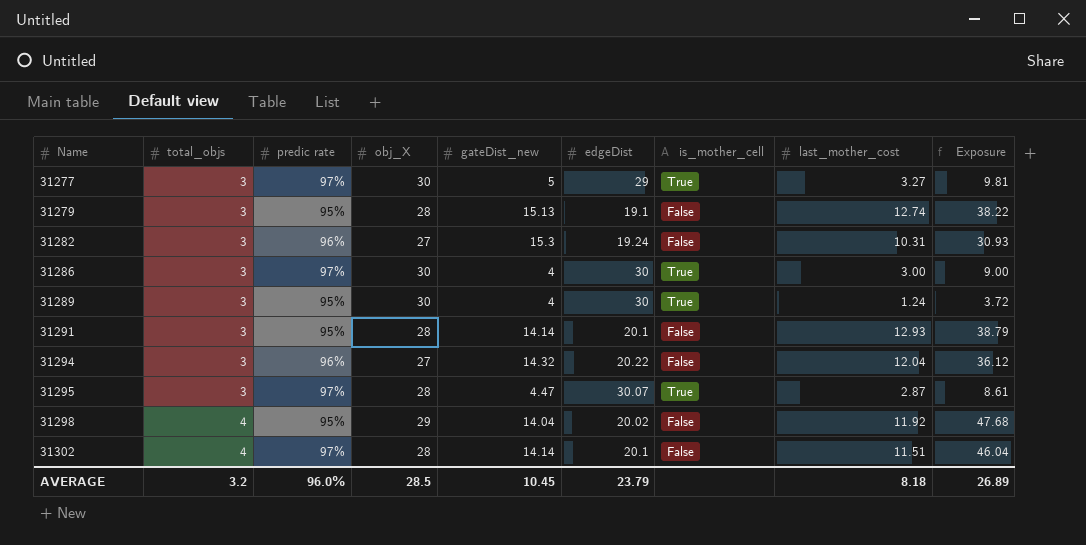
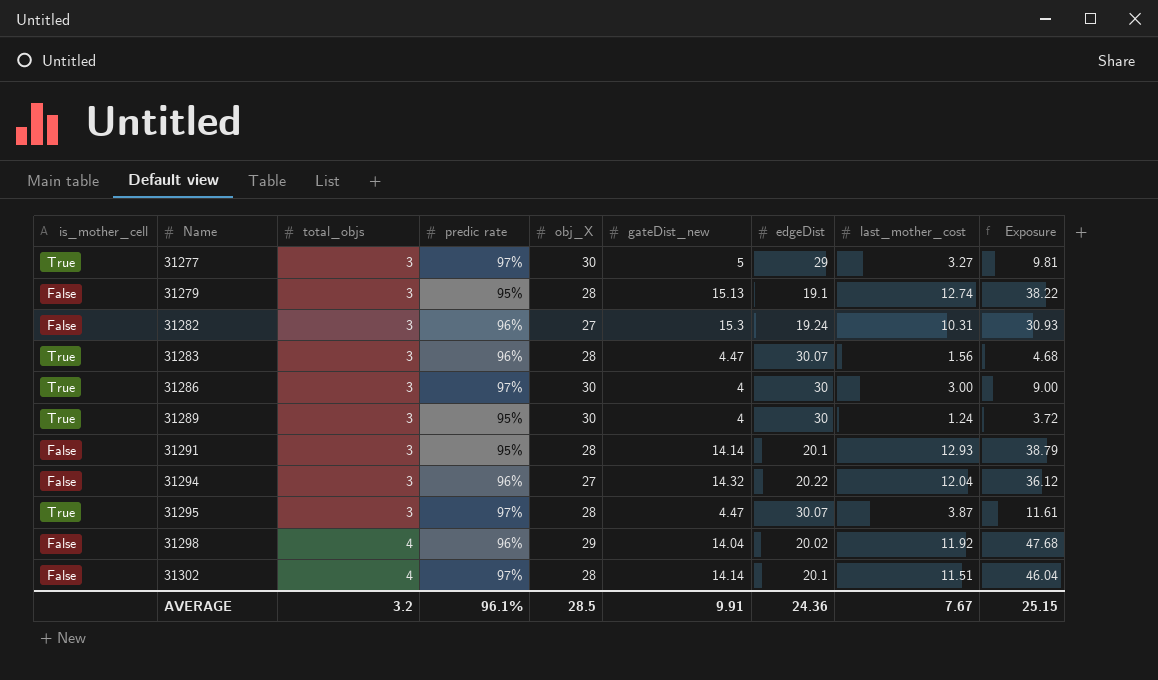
column is_mother_cell | position: 7 -> 1
row 31283: none -> True | 3 | 96% | 28 | 4.47 | 30.07 | 1.56 | 4.68
31295 | last_mother_cost: 2.87 -> 3.87
31295 | Exposure: 8.61 -> 11.61
31298 | predic rate: 95% -> 96%
AVERAGE | predic rate: 96.0% -> 96.1%
AVERAGE | gateDist_new: 10.45 -> 9.91
AVERAGE | edgeDist: 23.79 -> 24.36
AVERAGE | last_mother_cost: 8.18 -> 7.67
AVERAGE | Exposure: 26.89 -> 25.15

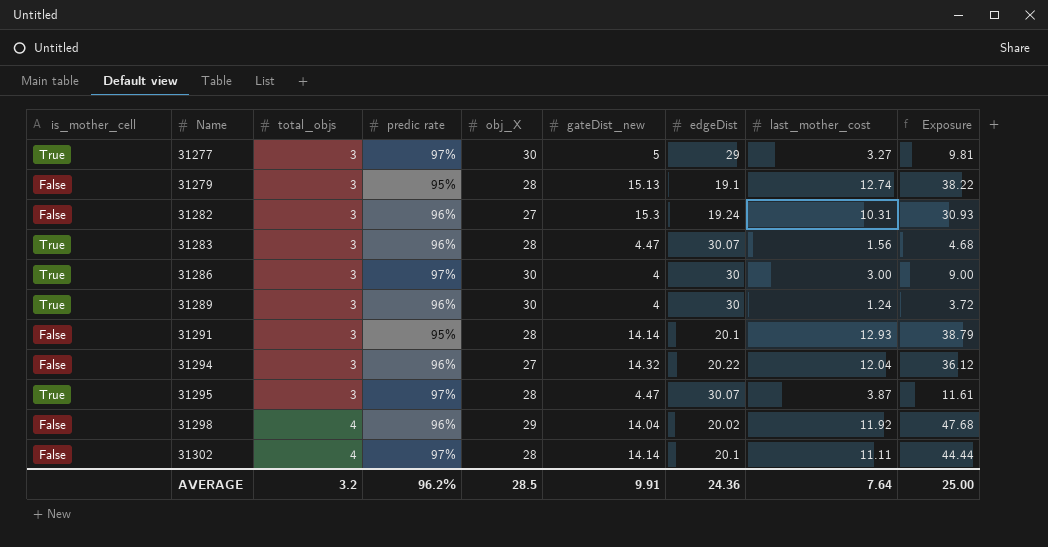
31289 | predic rate: 95% -> 96%
31302 | last_mother_cost: 11.51 -> 11.11
31302 | Exposure: 46.04 -> 44.44
AVERAGE | predic rate: 96.1% -> 96.2%
AVERAGE | last_mother_cost: 7.67 -> 7.64
AVERAGE | Exposure: 25.15 -> 25.00

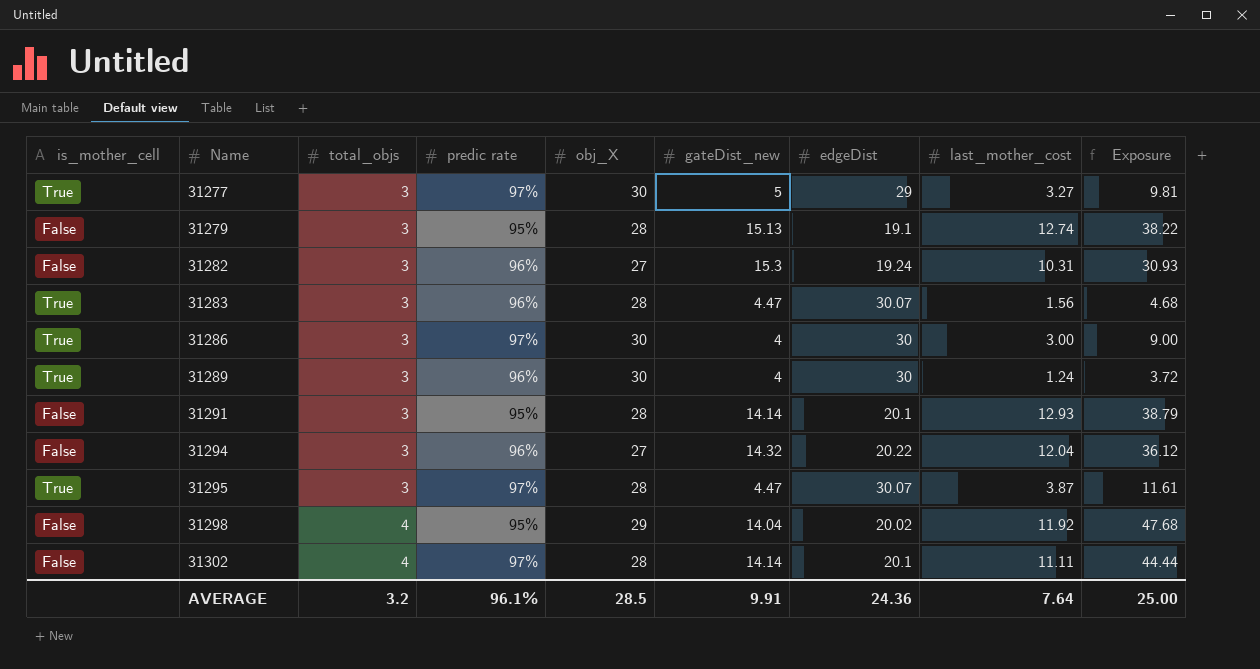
31298 | predic rate: 96% -> 95%
AVERAGE | predic rate: 96.2% -> 96.1%

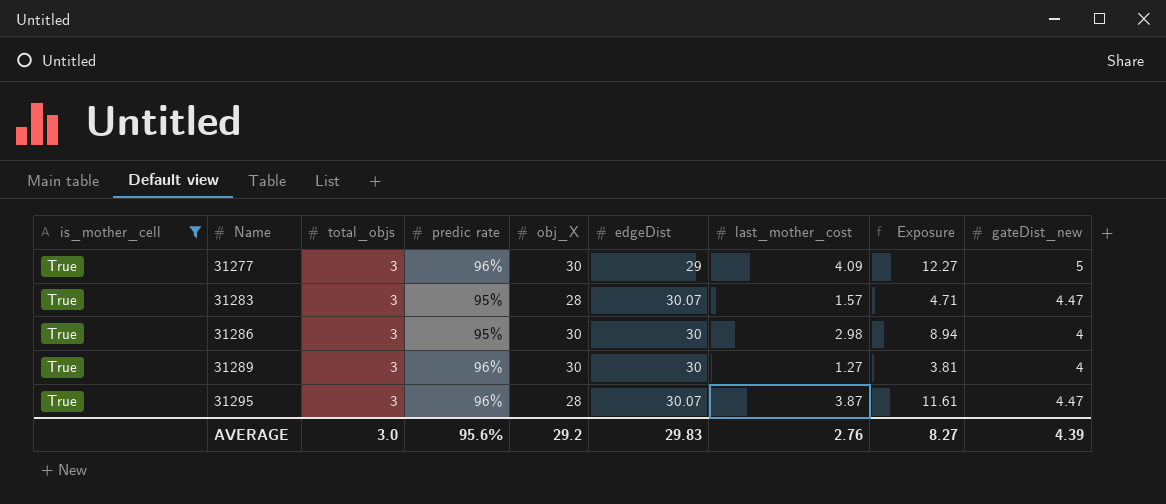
filter: none -> is_mother_cell = True
column gateDist_new | position: 6 -> 9
31277 | predic rate: 97% -> 96%
31277 | last_mother_cost: 3.27 -> 4.09
31277 | Exposure: 9.81 -> 12.27
31283 | predic rate: 96% -> 95%
31283 | last_mother_cost: 1.56 -> 1.57
31283 | Exposure: 4.68 -> 4.71
31286 | predic rate: 97% -> 95%
31286 | last_mother_cost: 3.00 -> 2.98
31286 | Exposure: 9.00 -> 8.94
31289 | last_mother_cost: 1.24 -> 1.27
31289 | Exposure: 3.72 -> 3.81
31295 | predic rate: 97% -> 96%
AVERAGE | total_objs: 3.2 -> 3.0
AVERAGE | predic rate: 96.1% -> 95.6%
AVERAGE | obj_X: 28.5 -> 29.2
AVERAGE | edgeDist: 24.36 -> 29.83
AVERAGE | last_mother_cost: 7.64 -> 2.76
AVERAGE | Exposure: 25.00 -> 8.27
AVERAGE | gateDist_new: 9.91 -> 4.39

